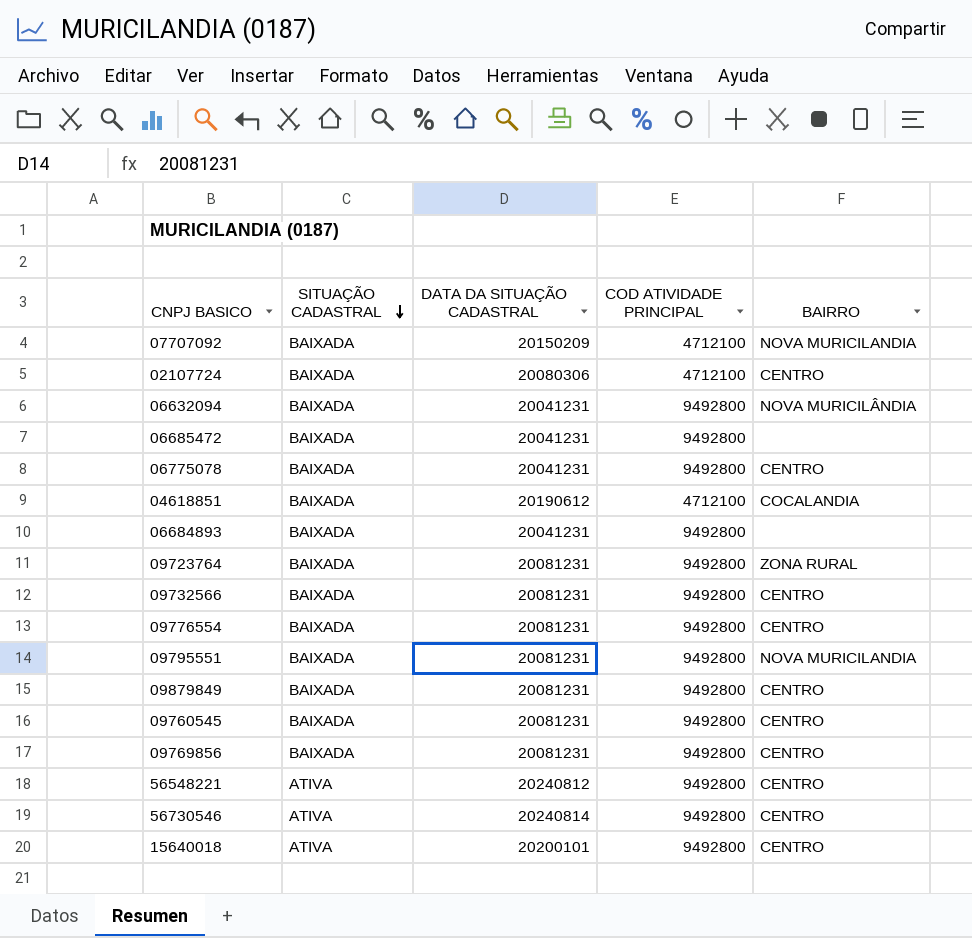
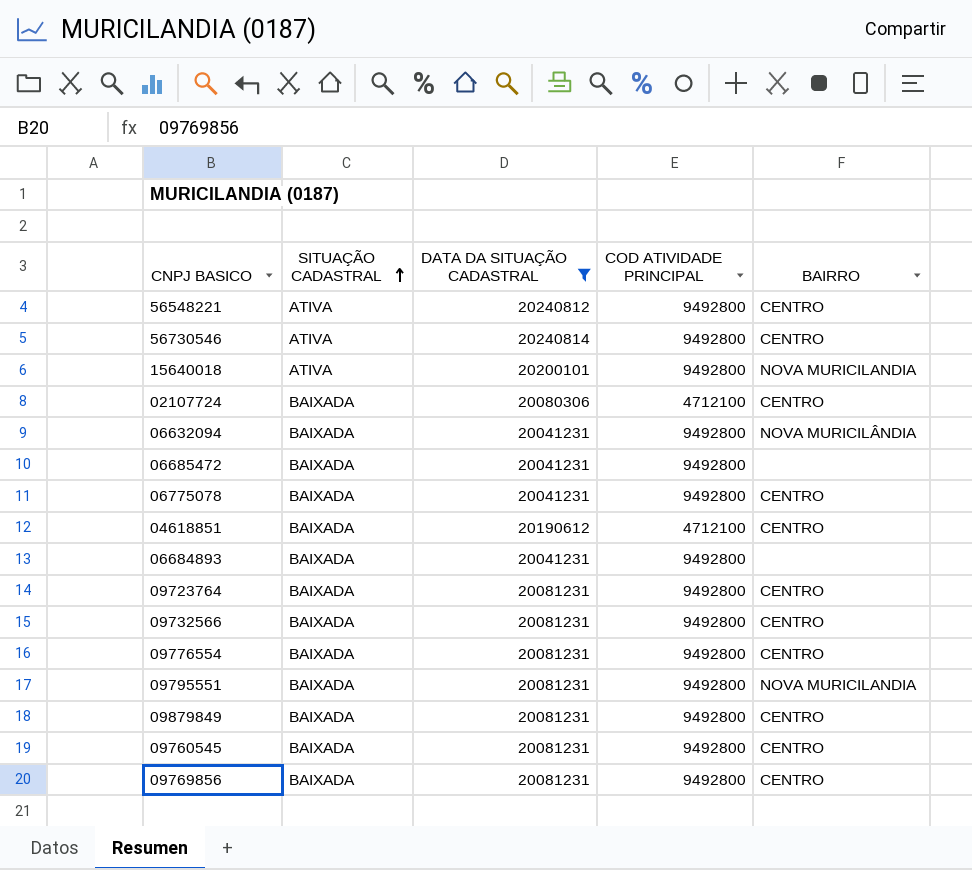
filter: none -> DATA DA SITUAÇÃO CADASTRAL != 20150209
row order: SITUAÇÃO CADASTRAL descending -> SITUAÇÃO CADASTRAL ascending
15640018 | BAIRRO: CENTRO -> NOVA MURICILANDIA
04618851 | BAIRRO: COCALANDIA -> CENTRO
09723764 | BAIRRO: ZONA RURAL -> CENTRO

